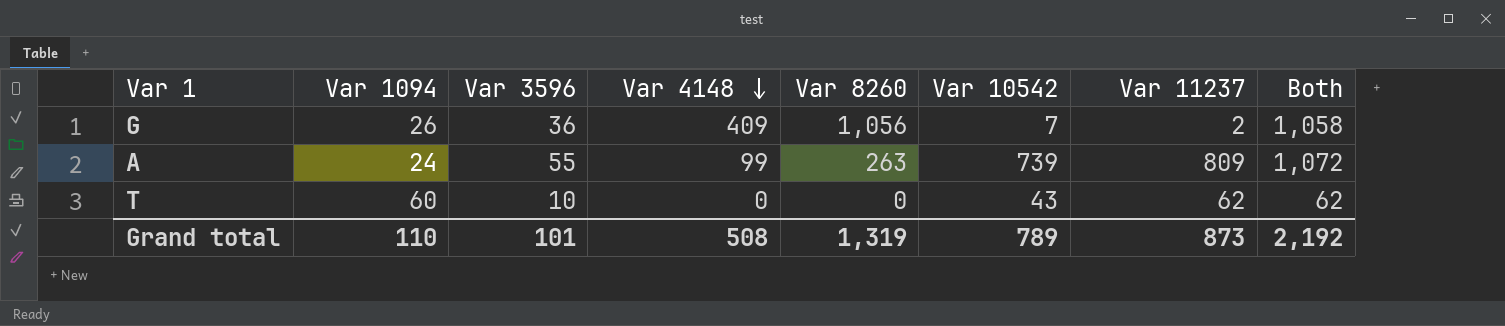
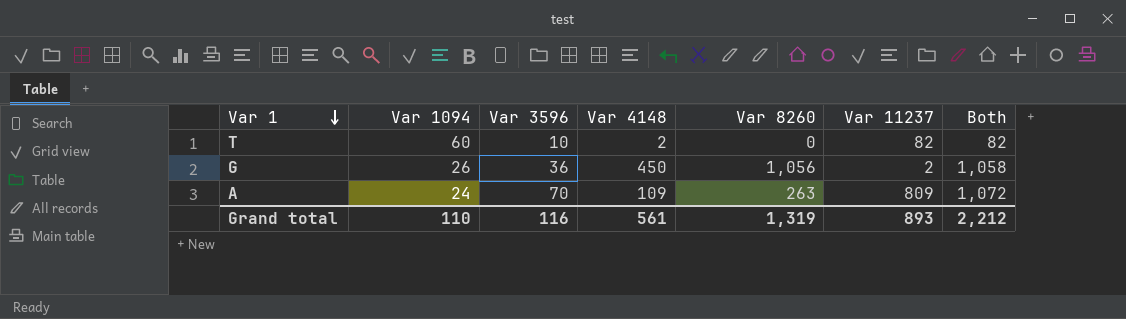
row order: Var 4148 descending -> Var 1 descending
column Var 10542 | position: 6 -> none
T | Var 4148: 0 -> 2
T | Var 11237: 62 -> 82
T | Both: 62 -> 82
G | Var 4148: 409 -> 450
A | Var 3596: 55 -> 70
A | Var 4148: 99 -> 109
Grand total | Var 3596: 101 -> 116
Grand total | Var 4148: 508 -> 561
Grand total | Var 11237: 873 -> 893
Grand total | Both: 2,192 -> 2,212

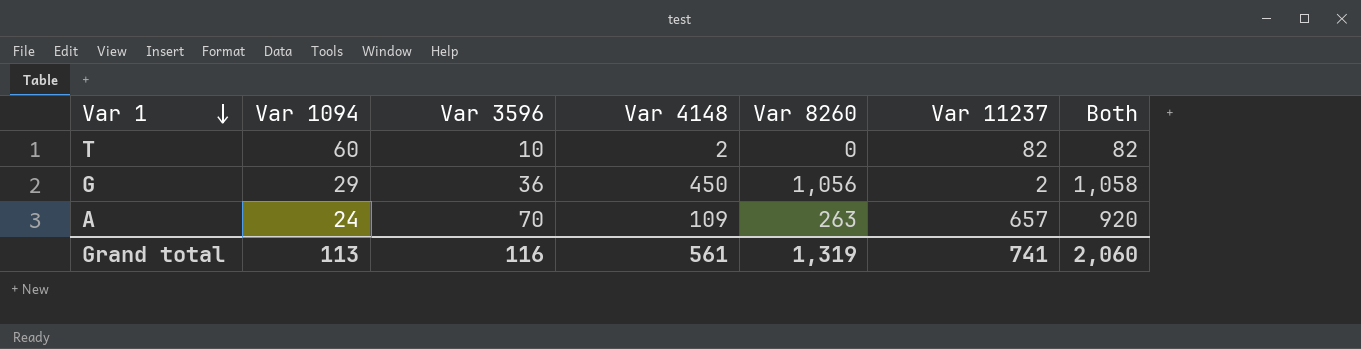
G | Var 1094: 26 -> 29
A | Var 11237: 809 -> 657
A | Both: 1,072 -> 920
Grand total | Var 1094: 110 -> 113
Grand total | Var 11237: 893 -> 741
Grand total | Both: 2,212 -> 2,060

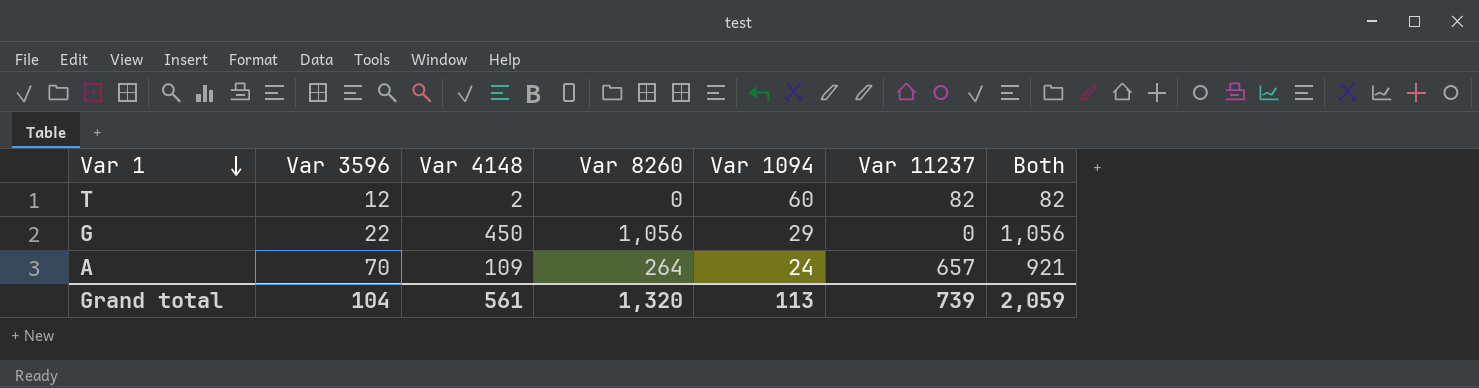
column Var 1094 | position: 2 -> 5
T | Var 3596: 10 -> 12
G | Var 3596: 36 -> 22
G | Var 11237: 2 -> 0
G | Both: 1,058 -> 1,056
A | Var 8260: 263 -> 264
A | Both: 920 -> 921
Grand total | Var 3596: 116 -> 104
Grand total | Var 8260: 1,319 -> 1,320
Grand total | Var 11237: 741 -> 739
Grand total | Both: 2,060 -> 2,059

